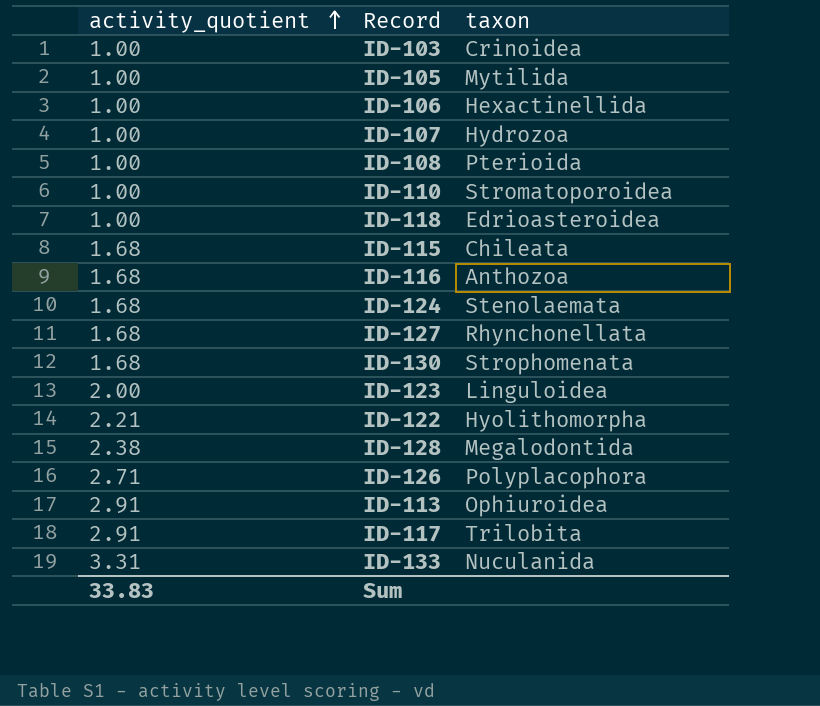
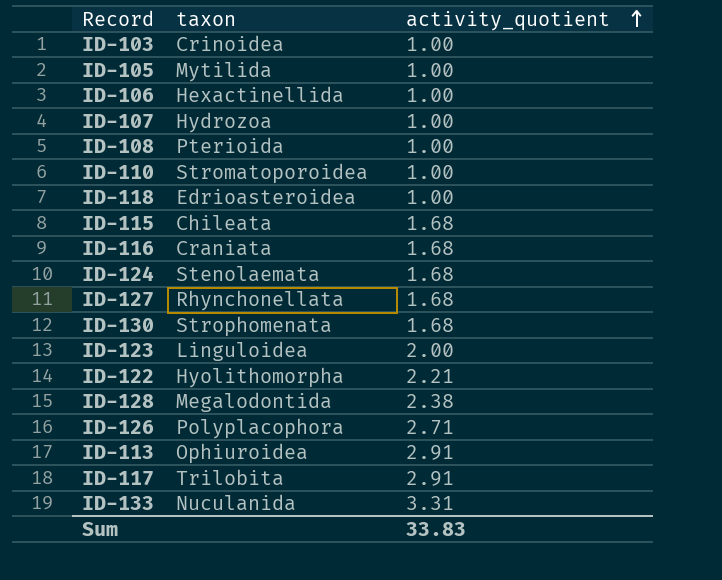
column activity_quotient | position: 1 -> 3
ID-116 | taxon: Anthozoa -> Craniata

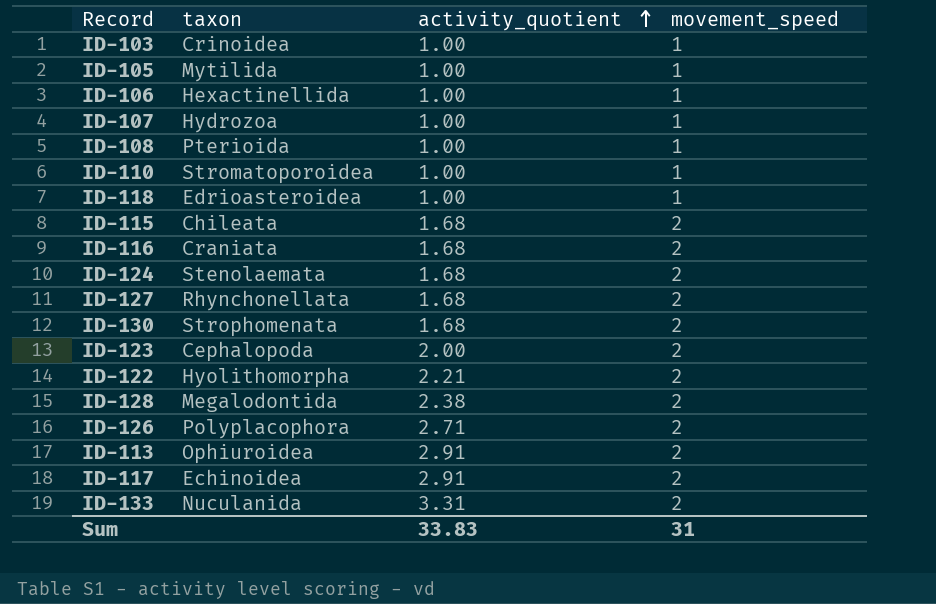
column movement_speed | position: none -> 4
ID-123 | taxon: Linguloidea -> Cephalopoda
ID-117 | taxon: Trilobita -> Echinoidea

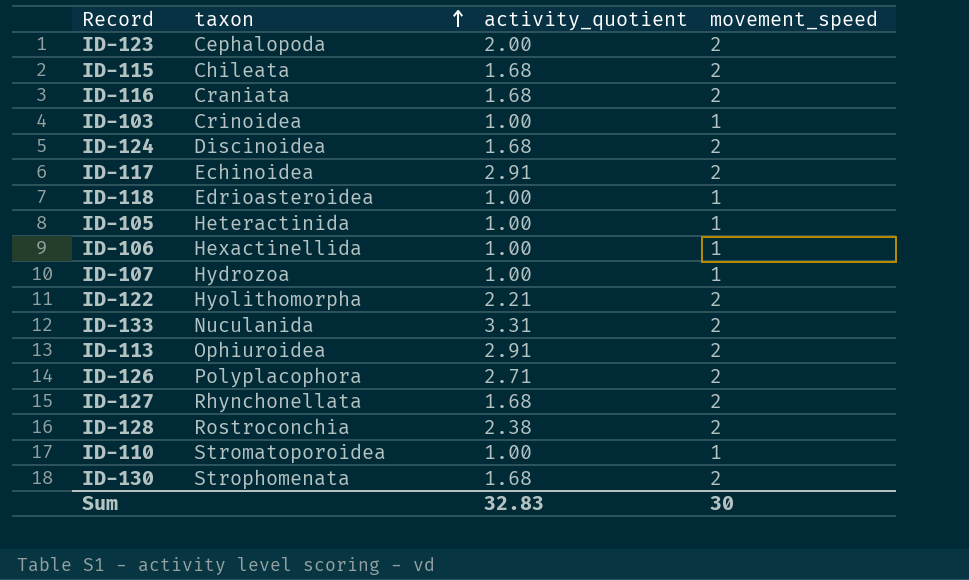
row order: activity_quotient ascending -> taxon ascending
row ID-108: Pterioida | 1.00 | 1 -> none
ID-124 | taxon: Stenolaemata -> Discinoidea
ID-105 | taxon: Mytilida -> Heteractinida
ID-128 | taxon: Megalodontida -> Rostroconchia
Sum | activity_quotient: 33.83 -> 32.83
Sum | movement_speed: 31 -> 30

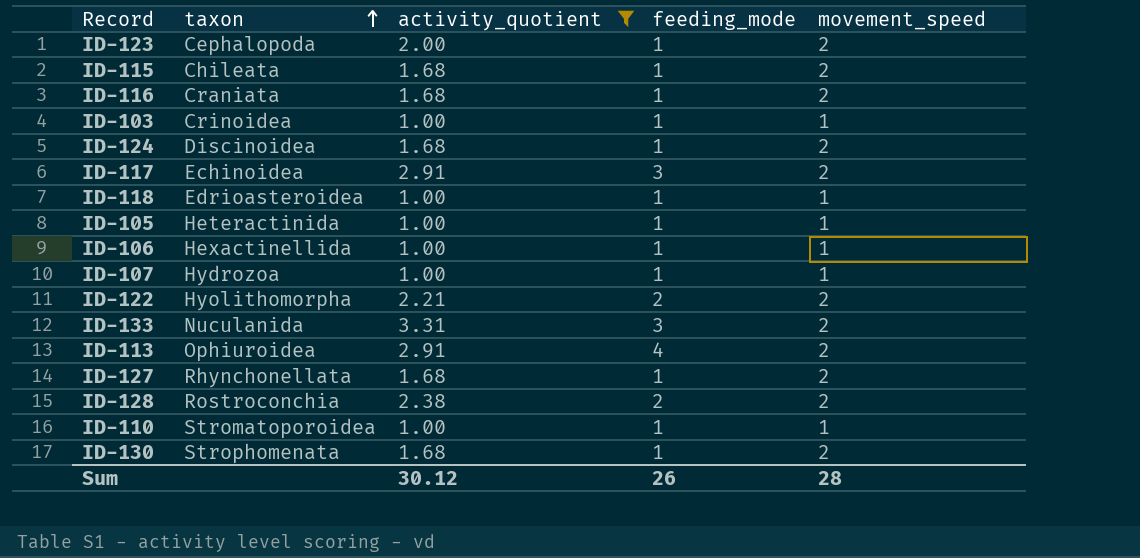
filter: none -> activity_quotient != 2.71
column feeding_mode | position: none -> 4
Sum | activity_quotient: 32.83 -> 30.12
Sum | movement_speed: 30 -> 28

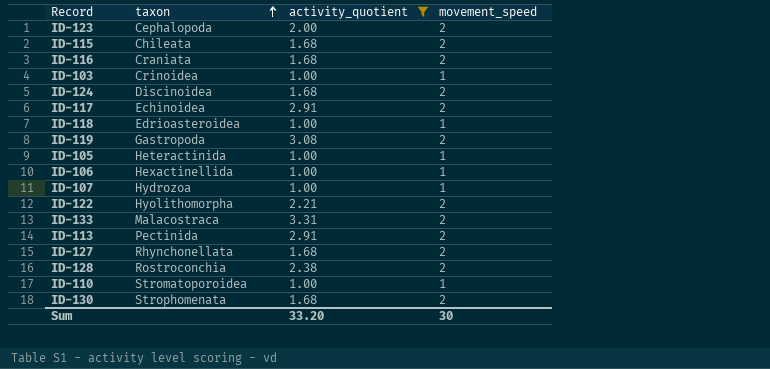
column feeding_mode | position: 4 -> none
row ID-119: none -> Gastropoda | 3.08 | 2
ID-133 | taxon: Nuculanida -> Malacostraca
ID-113 | taxon: Ophiuroidea -> Pectinida
Sum | activity_quotient: 30.12 -> 33.20
Sum | movement_speed: 28 -> 30

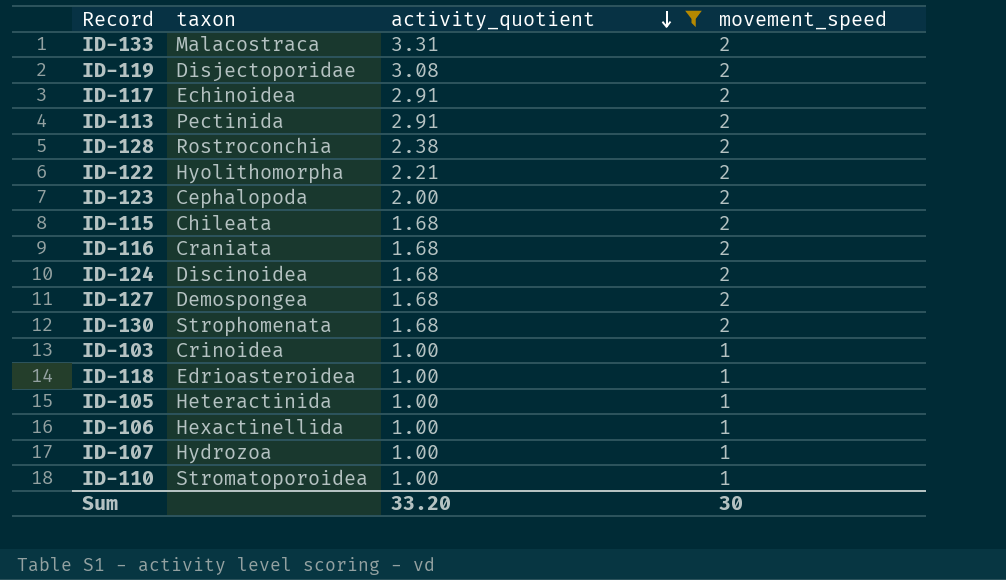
row order: taxon ascending -> activity_quotient descending
ID-119 | taxon: Gastropoda -> Disjectoporidae
ID-127 | taxon: Rhynchonellata -> Demospongea

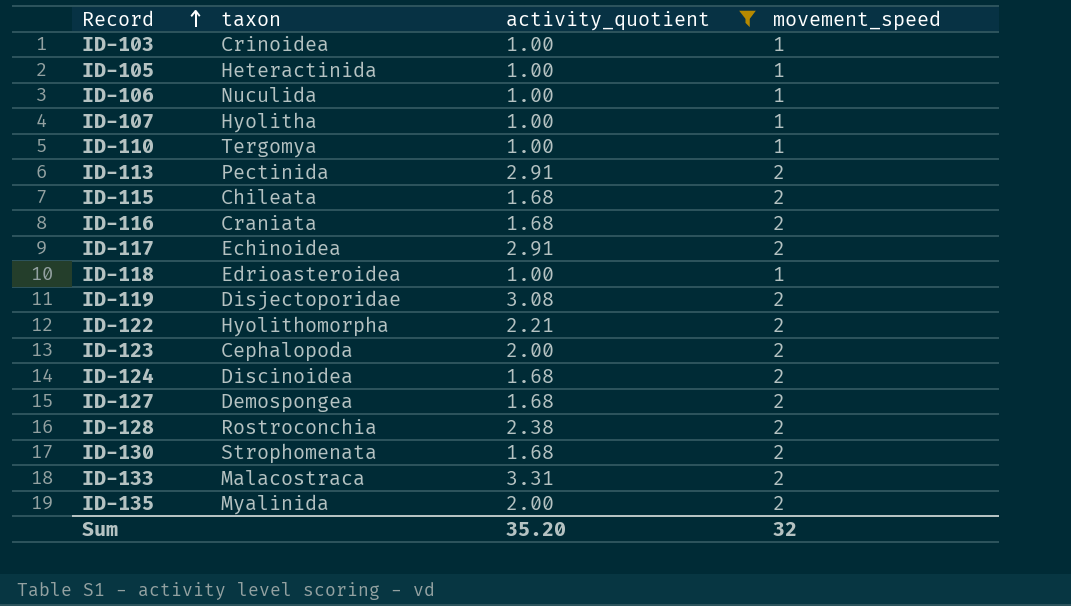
row order: activity_quotient descending -> Record ascending
ID-106 | taxon: Hexactinellida -> Nuculida
ID-107 | taxon: Hydrozoa -> Hyolitha
ID-110 | taxon: Stromatoporoidea -> Tergomya
row ID-135: none -> Myalinida | 2.00 | 2
Sum | activity_quotient: 33.20 -> 35.20
Sum | movement_speed: 30 -> 32

